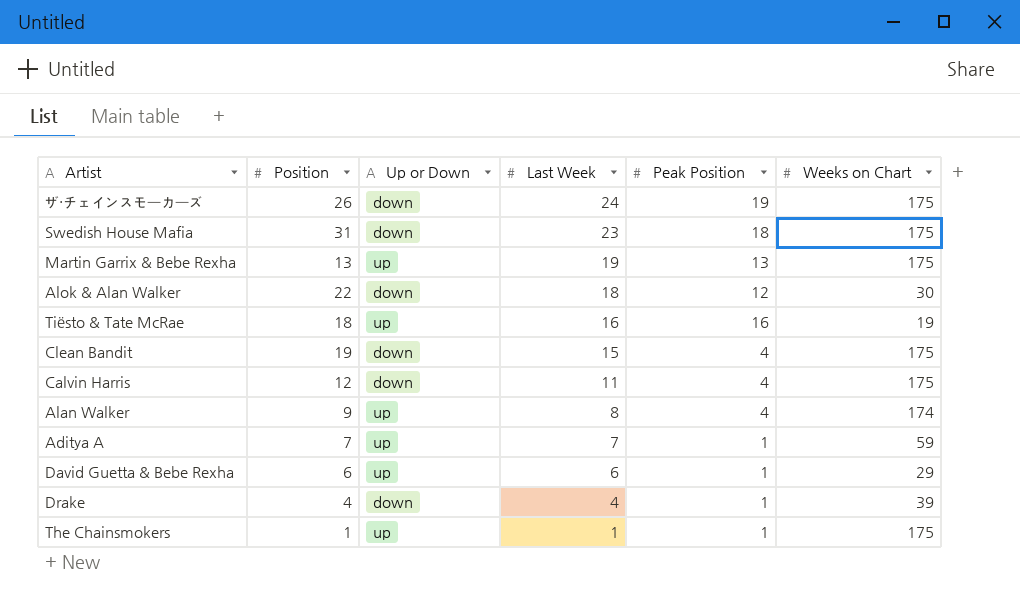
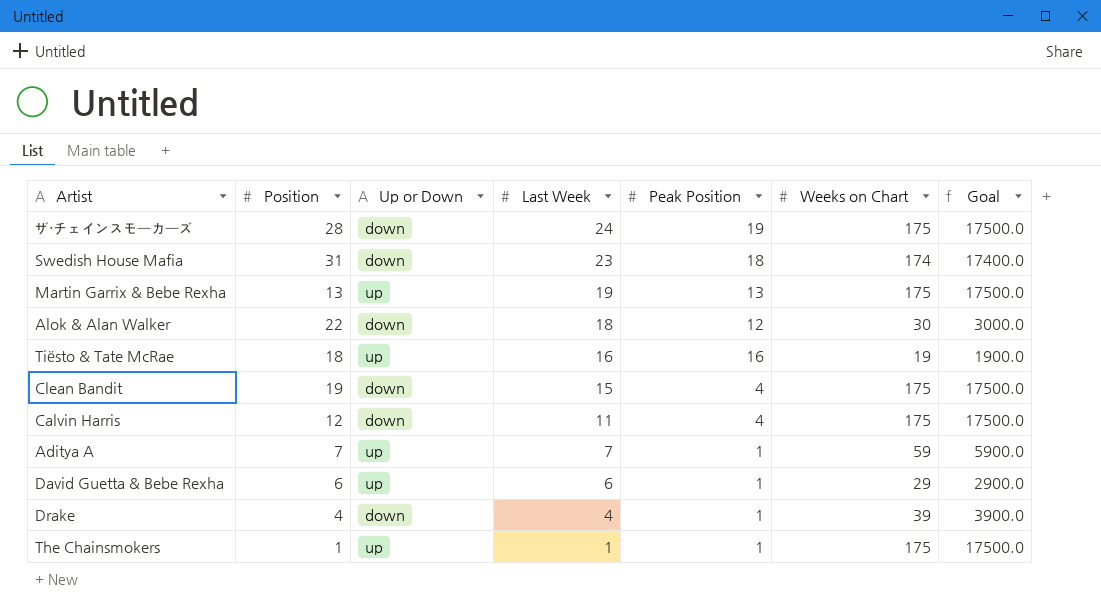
column Goal | formula: none -> [Weeks on Chart] * 100
row Alan Walker: 9 | up | 8 | 4 | 174 -> none
ザ・チェインスモーカーズ | Position: 26 -> 28
Swedish House Mafia | Weeks on Chart: 175 -> 174

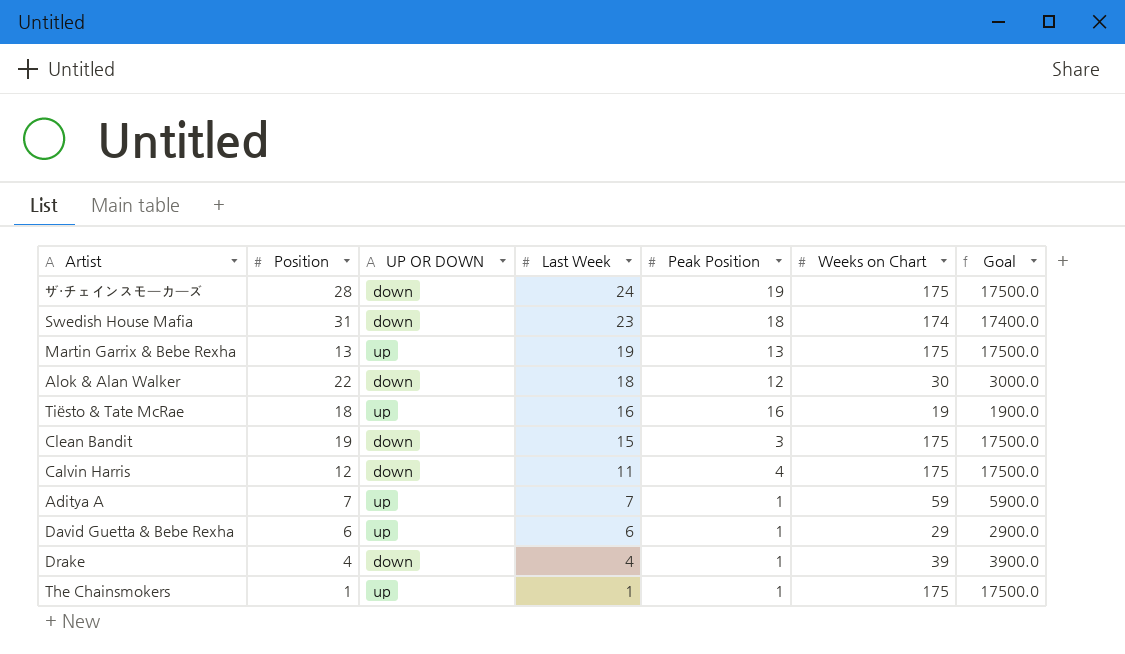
column name: Up or Down -> UP OR DOWN
Clean Bandit | Peak Position: 4 -> 3

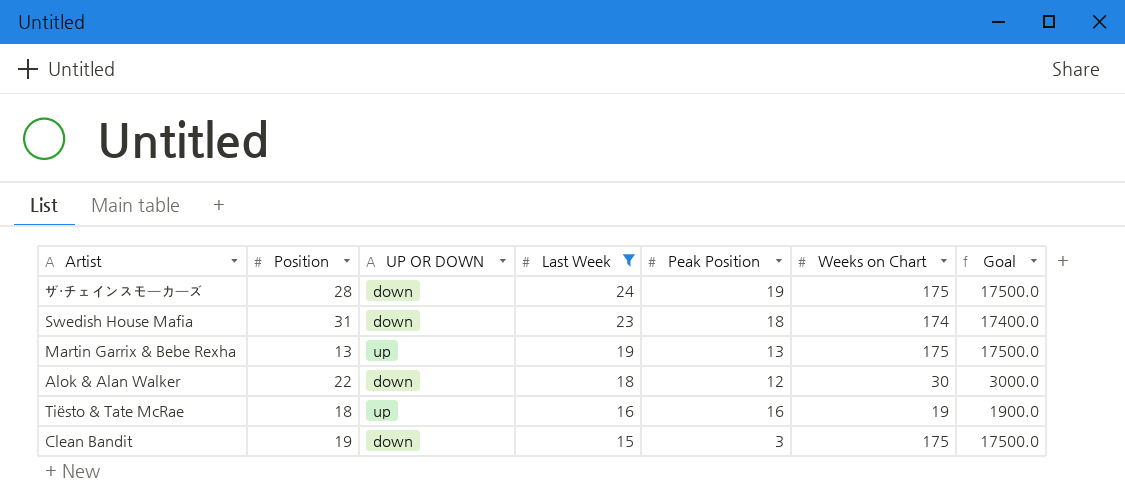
filter: none -> Last Week >= 15

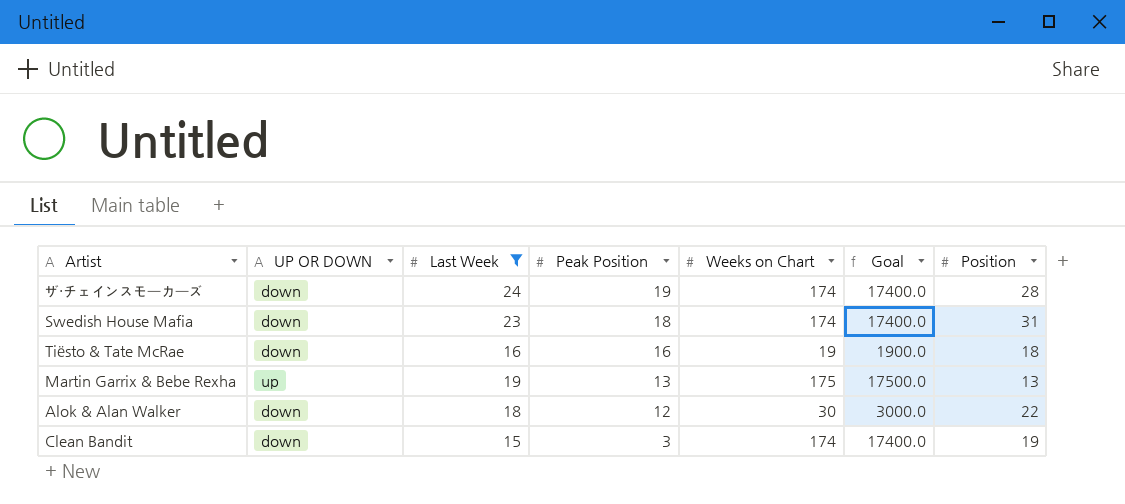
row order: Last Week descending -> Peak Position descending
column Position | position: 2 -> 7
ザ・チェインスモーカーズ | Weeks on Chart: 175 -> 174
ザ・チェインスモーカーズ | Goal: 17500.0 -> 17400.0
Tiësto & Tate McRae | UP OR DOWN: up -> down
Clean Bandit | Weeks on Chart: 175 -> 174
Clean Bandit | Goal: 17500.0 -> 17400.0

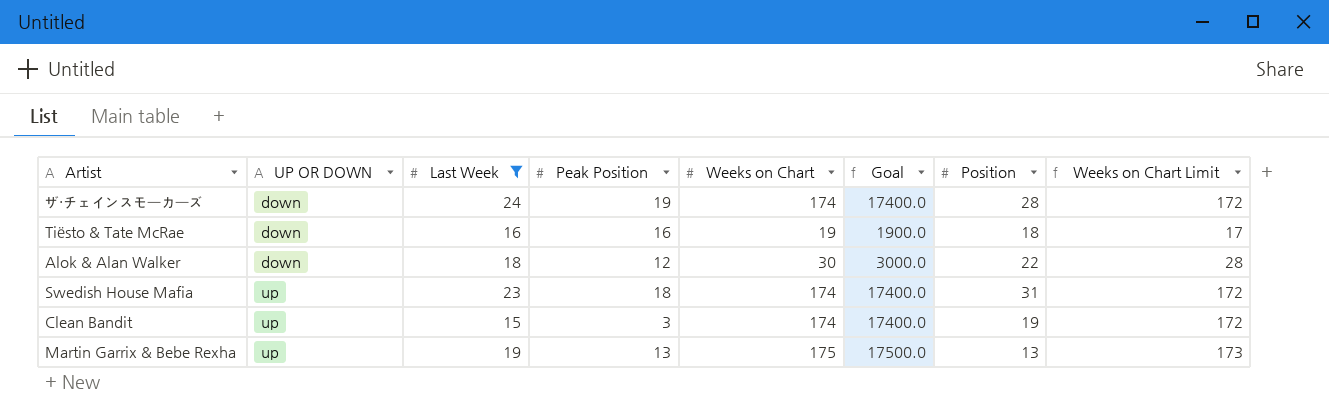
row order: Peak Position descending -> UP OR DOWN ascending
column Weeks on Chart Limit | formula: none -> [Weeks on Chart] - 2
Swedish House Mafia | UP OR DOWN: down -> up
Clean Bandit | UP OR DOWN: down -> up

